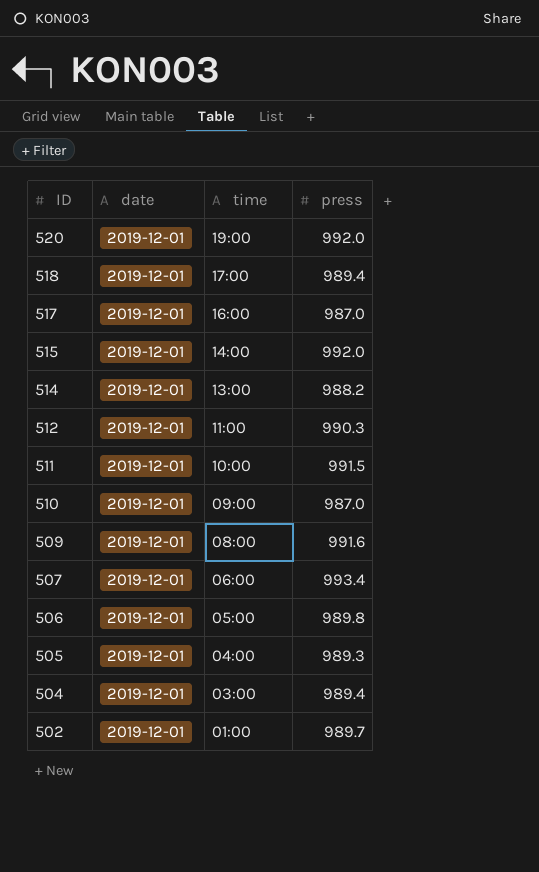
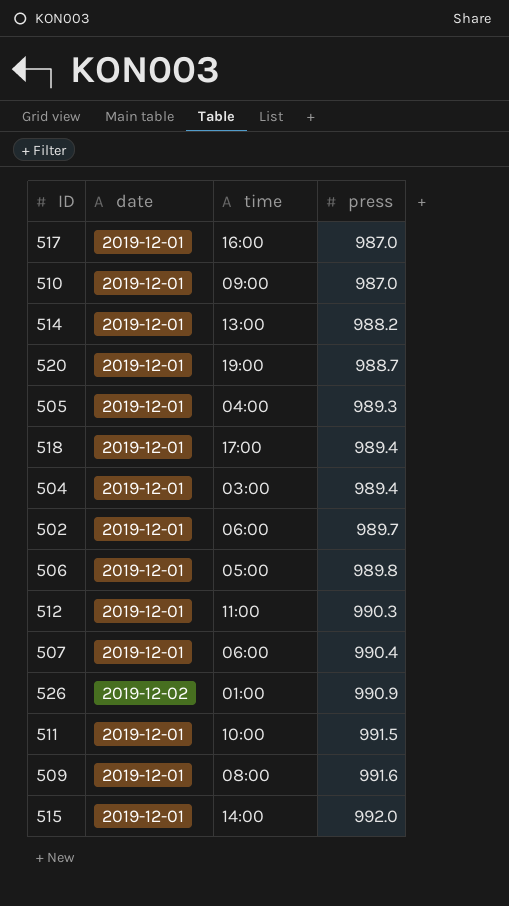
row order: ID descending -> press ascending
520 | press: 992.0 -> 988.7
502 | time: 01:00 -> 06:00
507 | press: 993.4 -> 990.4
row 526: none -> 2019-12-02 | 01:00 | 990.9

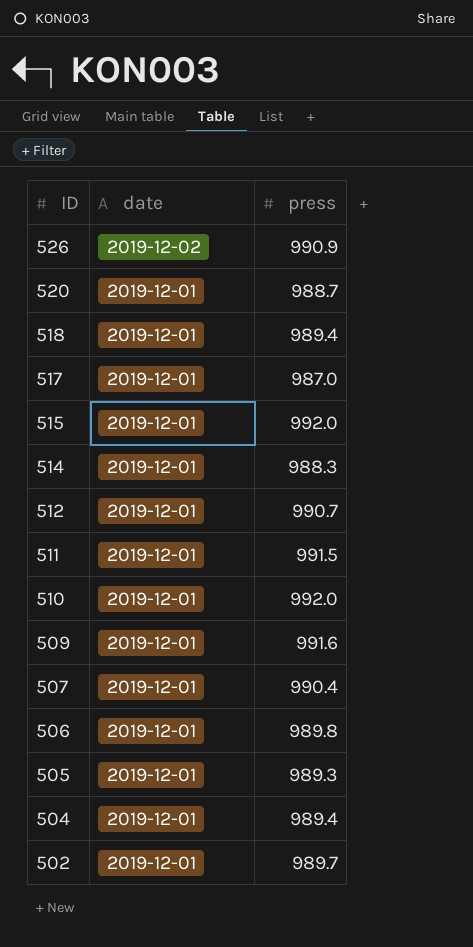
row order: press ascending -> ID descending
column time | position: 3 -> none
514 | press: 988.2 -> 988.3
512 | press: 990.3 -> 990.7
510 | press: 987.0 -> 992.0

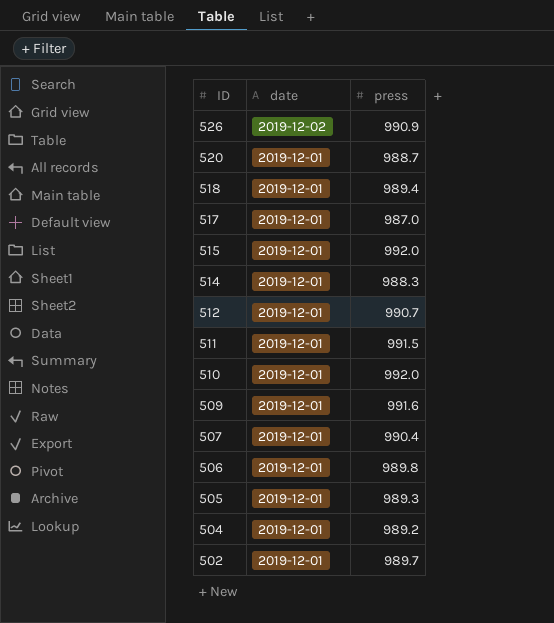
504 | press: 989.4 -> 989.2

